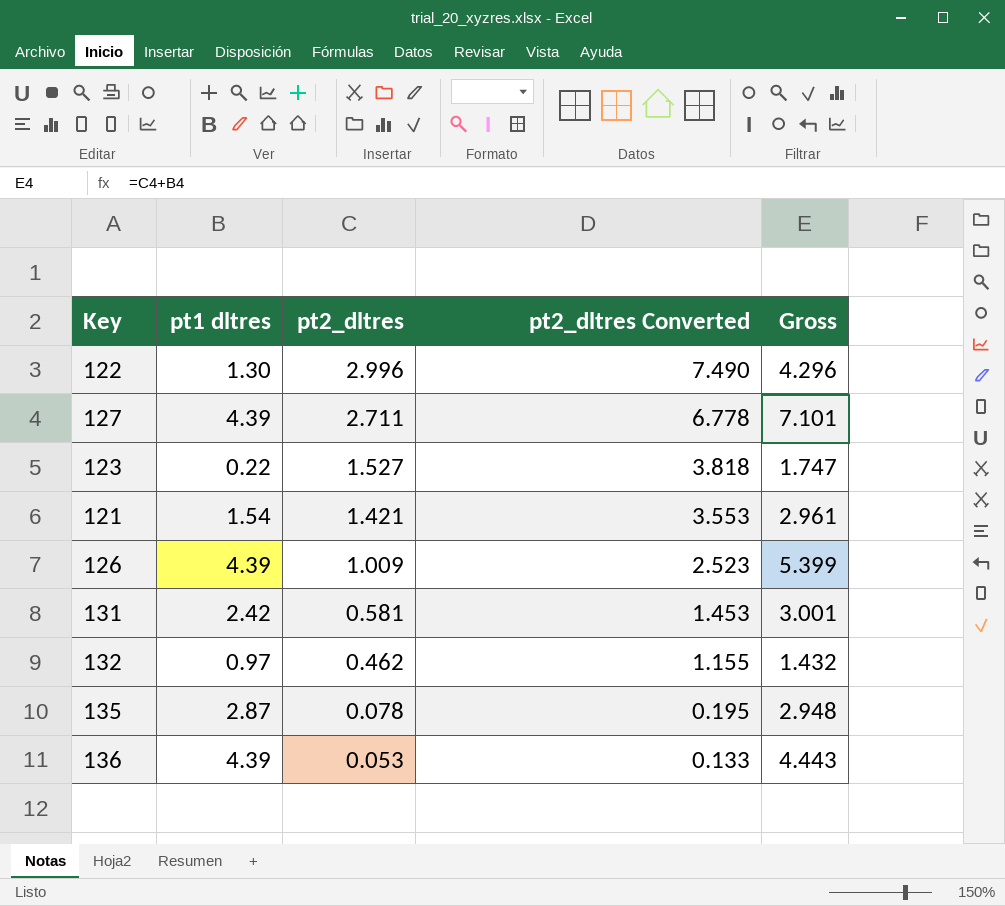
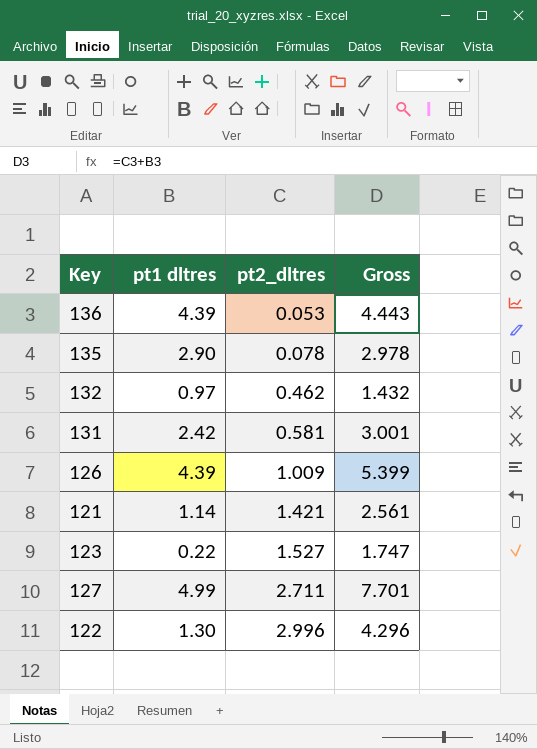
row order: pt2_dltres descending -> pt2_dltres ascending
column pt2_dltres Converted | formula: [pt2_dltres] * 2.5 -> none
135 | pt1 dltres: 2.87 -> 2.90
135 | Gross: 2.948 -> 2.978
121 | pt1 dltres: 1.54 -> 1.14
121 | Gross: 2.961 -> 2.561
127 | pt1 dltres: 4.39 -> 4.99
127 | Gross: 7.101 -> 7.701

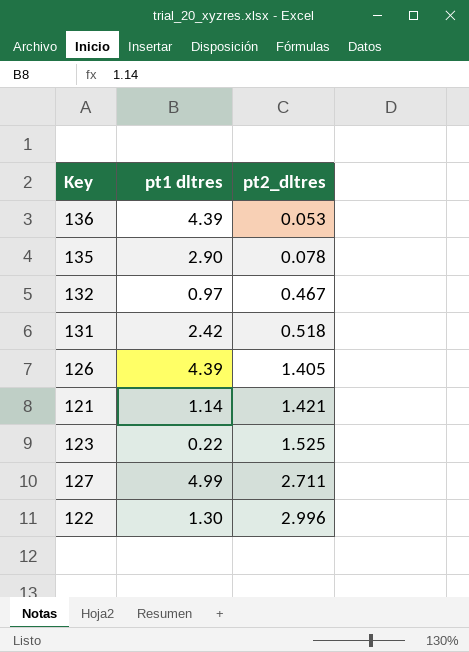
column Gross | formula: [pt1 dltres] + [pt2_dltres] -> none
132 | pt2_dltres: 0.462 -> 0.467
131 | pt2_dltres: 0.581 -> 0.518
126 | pt2_dltres: 1.009 -> 1.405
123 | pt2_dltres: 1.527 -> 1.525

